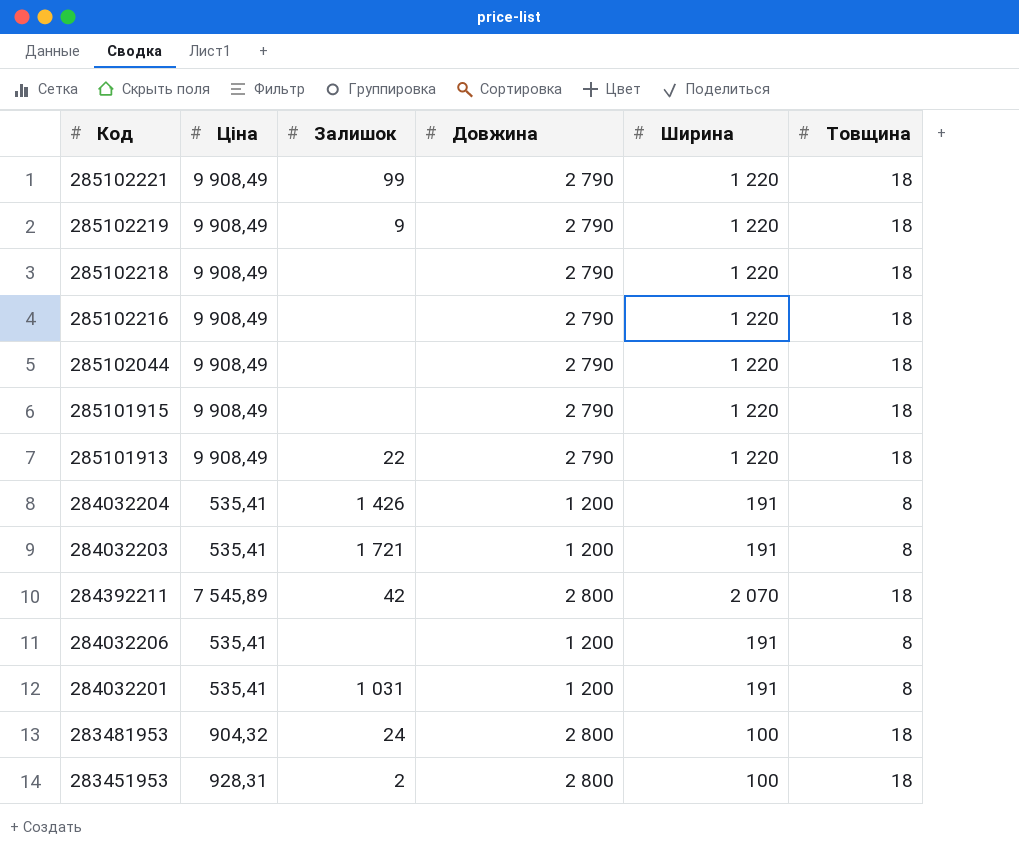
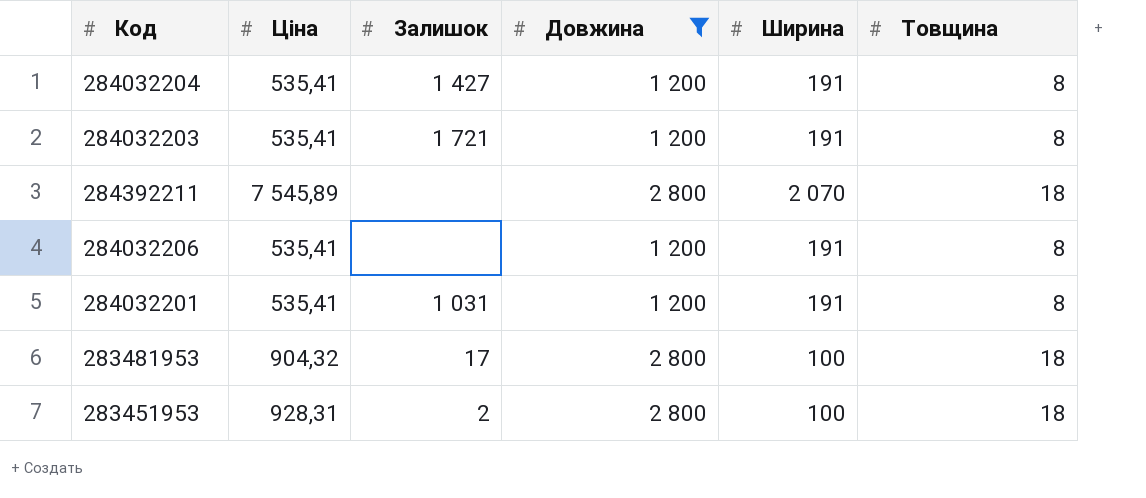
filter: none -> Довжина != 2 790
284032204 | Залишок: 1 426 -> 1 427
284392211 | Залишок: 42 -> none
283481953 | Залишок: 24 -> 17

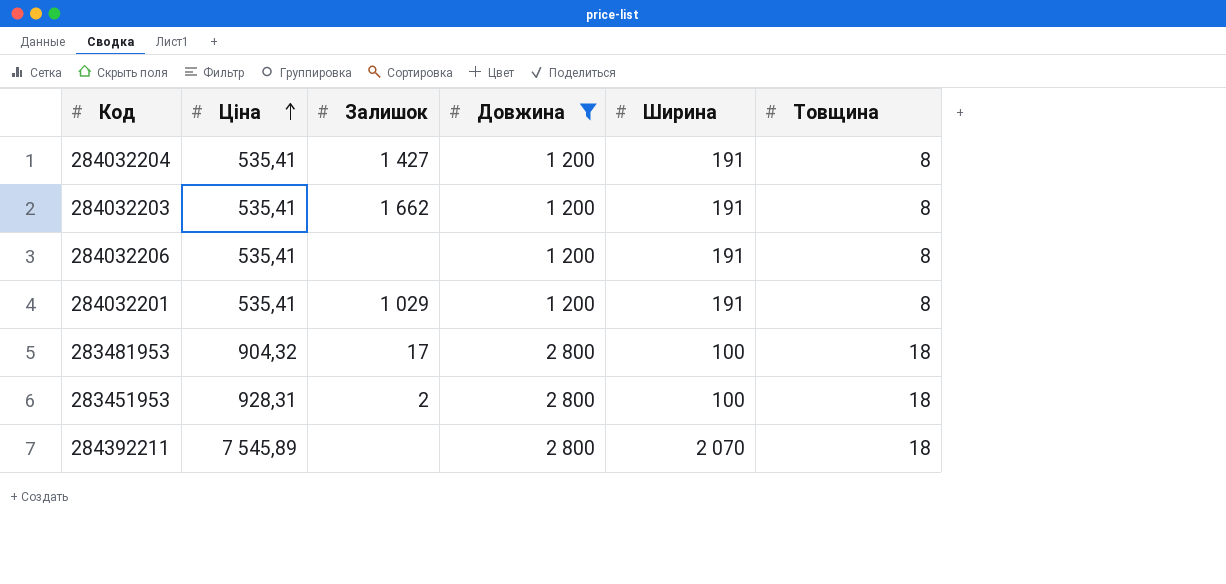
row order: none -> Ціна ascending
284032203 | Залишок: 1 721 -> 1 662
284032201 | Залишок: 1 031 -> 1 029

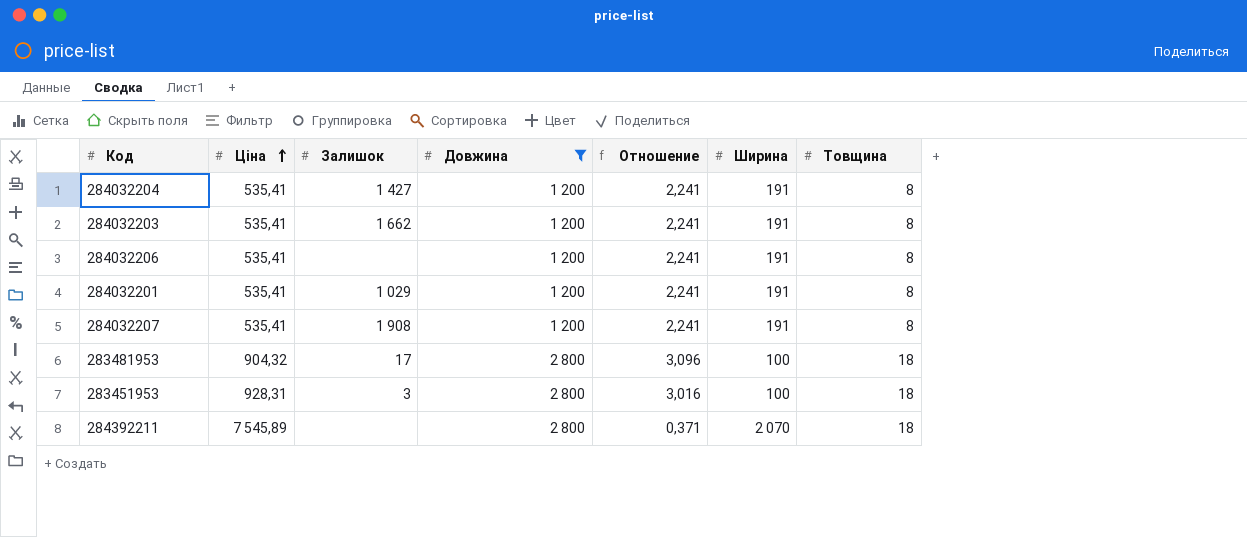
column Отношение | formula: none -> [Довжина] / [Ціна]
row 284032207: none -> 535,41 | 1 908 | 1 200 | 2,241 | 191 | 8
283451953 | Залишок: 2 -> 3

